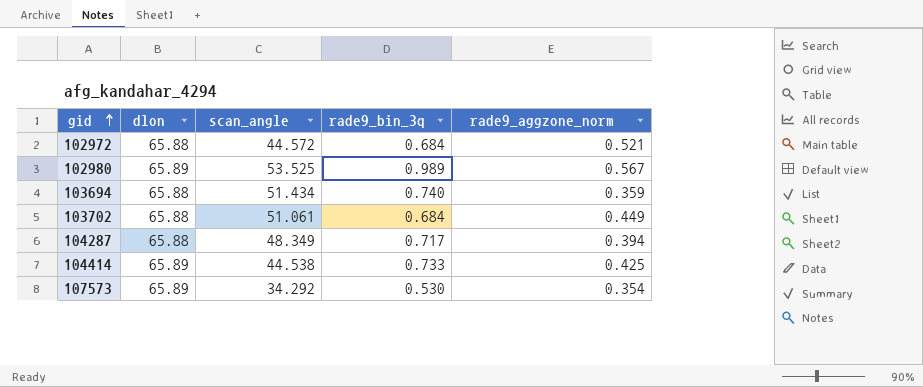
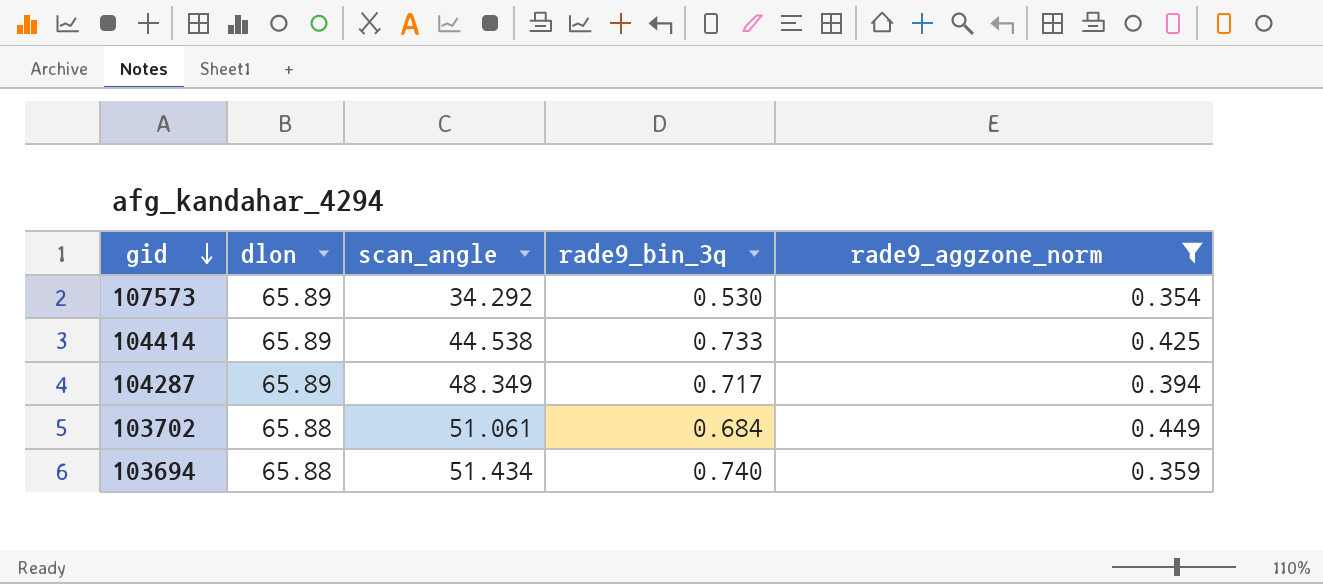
filter: none -> rade9_aggzone_norm <= 0.449
row order: gid ascending -> gid descending
104287 | dlon: 65.88 -> 65.89

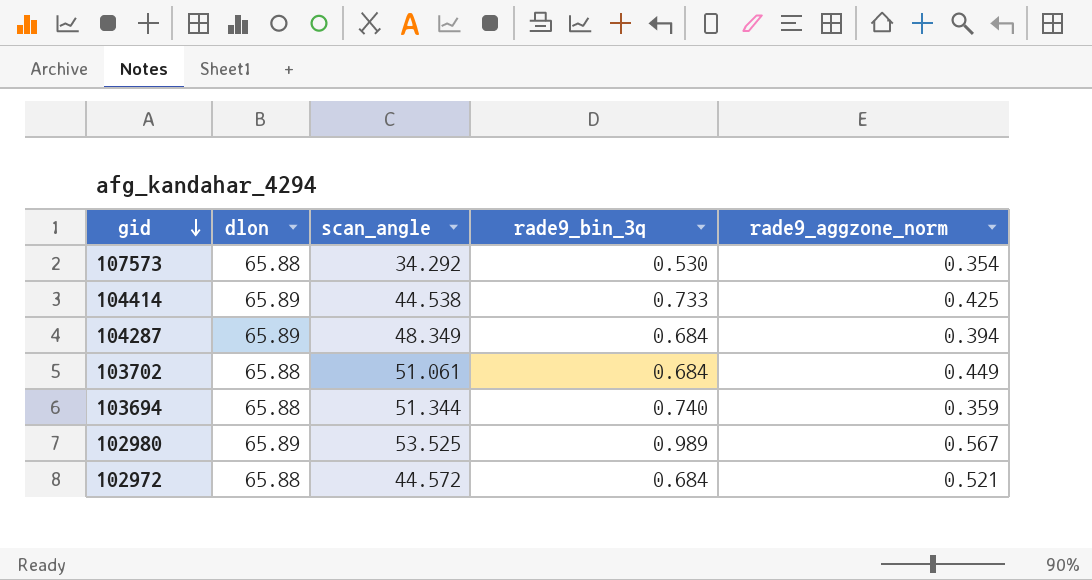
filter: rade9_aggzone_norm <= 0.449 -> none
107573 | dlon: 65.89 -> 65.88
104287 | rade9_bin_3q: 0.717 -> 0.684
103694 | scan_angle: 51.434 -> 51.344

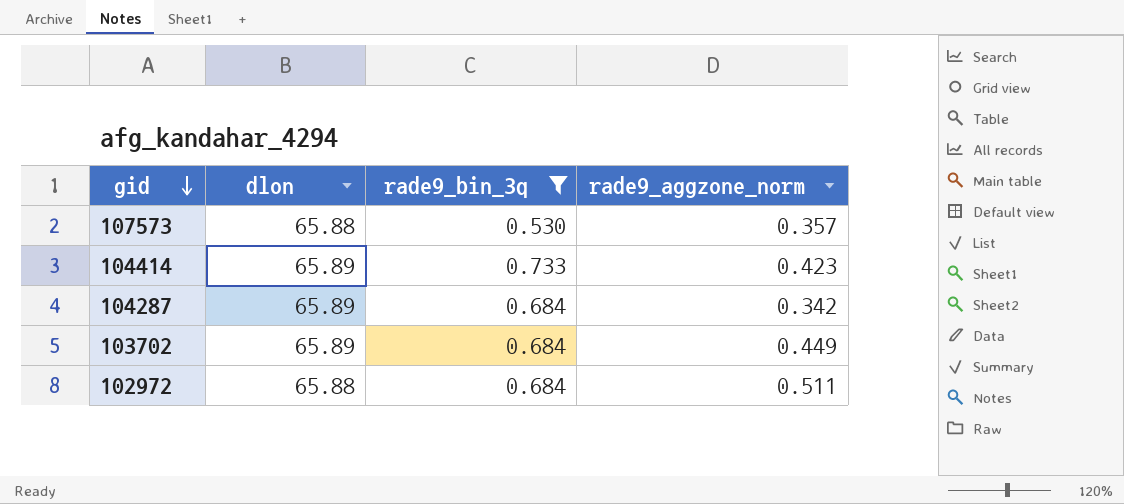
filter: none -> rade9_bin_3q <= 0.733
column scan_angle | position: 3 -> none
107573 | rade9_aggzone_norm: 0.354 -> 0.357
104414 | rade9_aggzone_norm: 0.425 -> 0.423
104287 | rade9_aggzone_norm: 0.394 -> 0.342
103702 | dlon: 65.88 -> 65.89
102972 | rade9_aggzone_norm: 0.521 -> 0.511

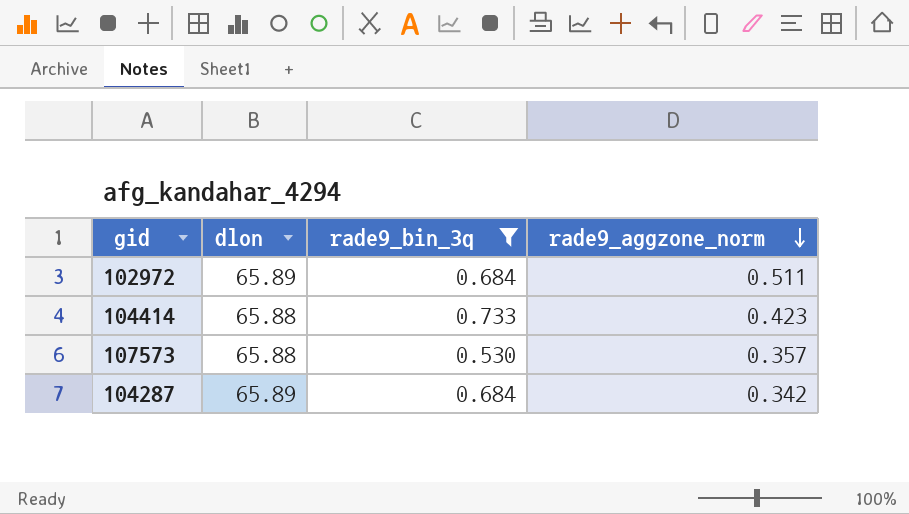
row order: gid descending -> rade9_aggzone_norm descending
row 103702: 65.89 | 0.684 | 0.449 -> none
102972 | dlon: 65.88 -> 65.89
104414 | dlon: 65.89 -> 65.88

